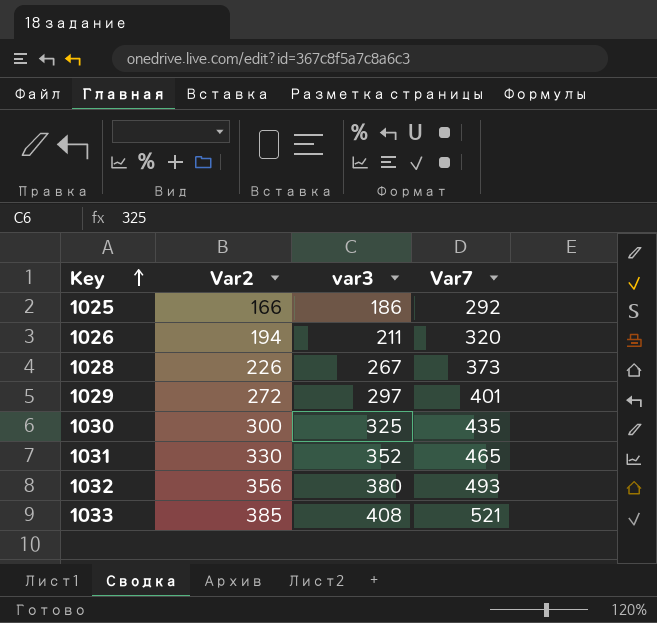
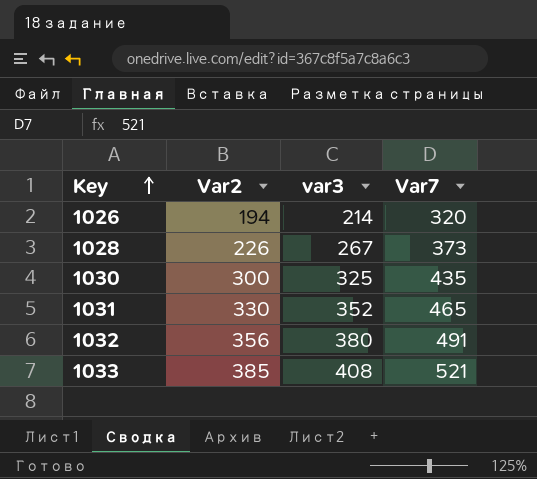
row 1025: 166 | 186 | 292 -> none
row 1029: 272 | 297 | 401 -> none
1026 | var3: 211 -> 214
1032 | Var7: 493 -> 491

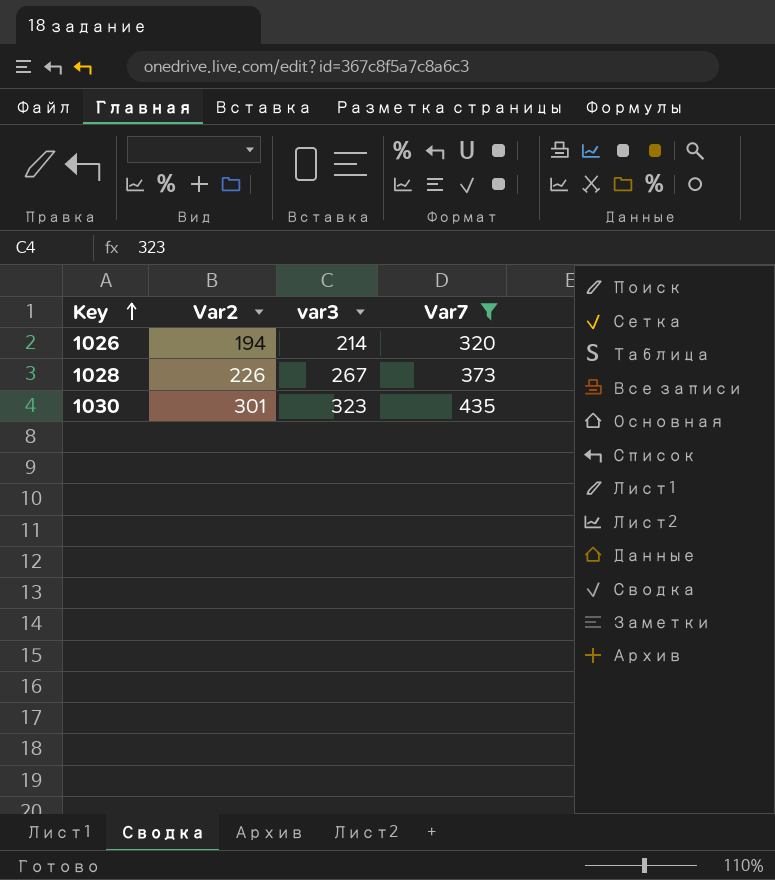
filter: none -> Var7 <= 435
1030 | Var2: 300 -> 301
1030 | var3: 325 -> 323

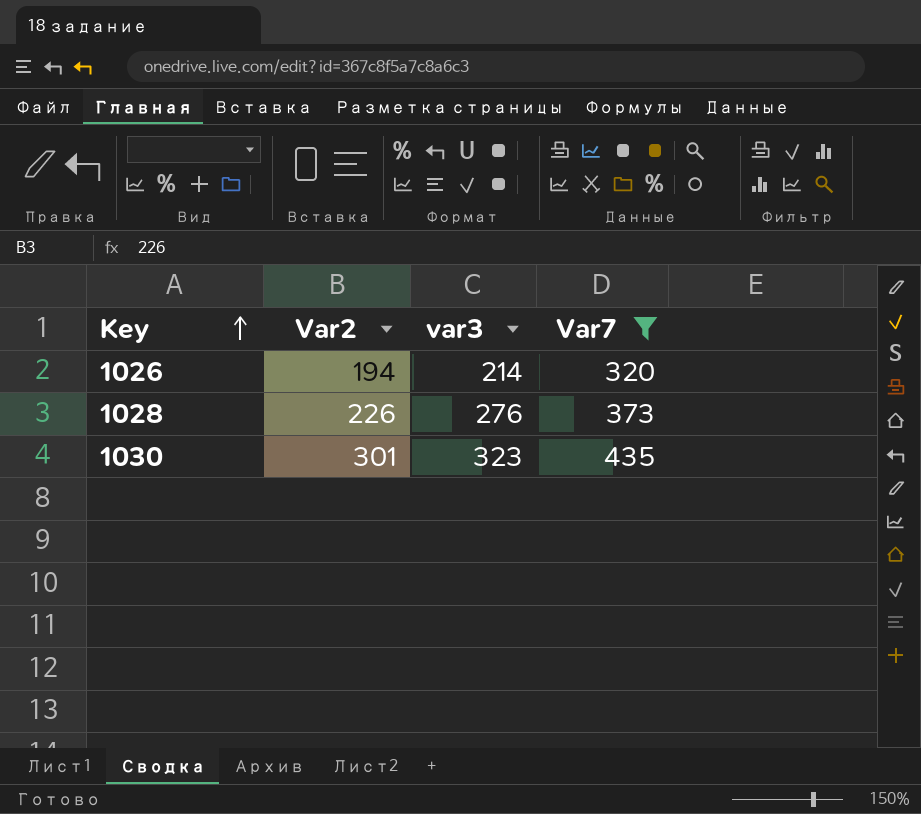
1028 | var3: 267 -> 276

